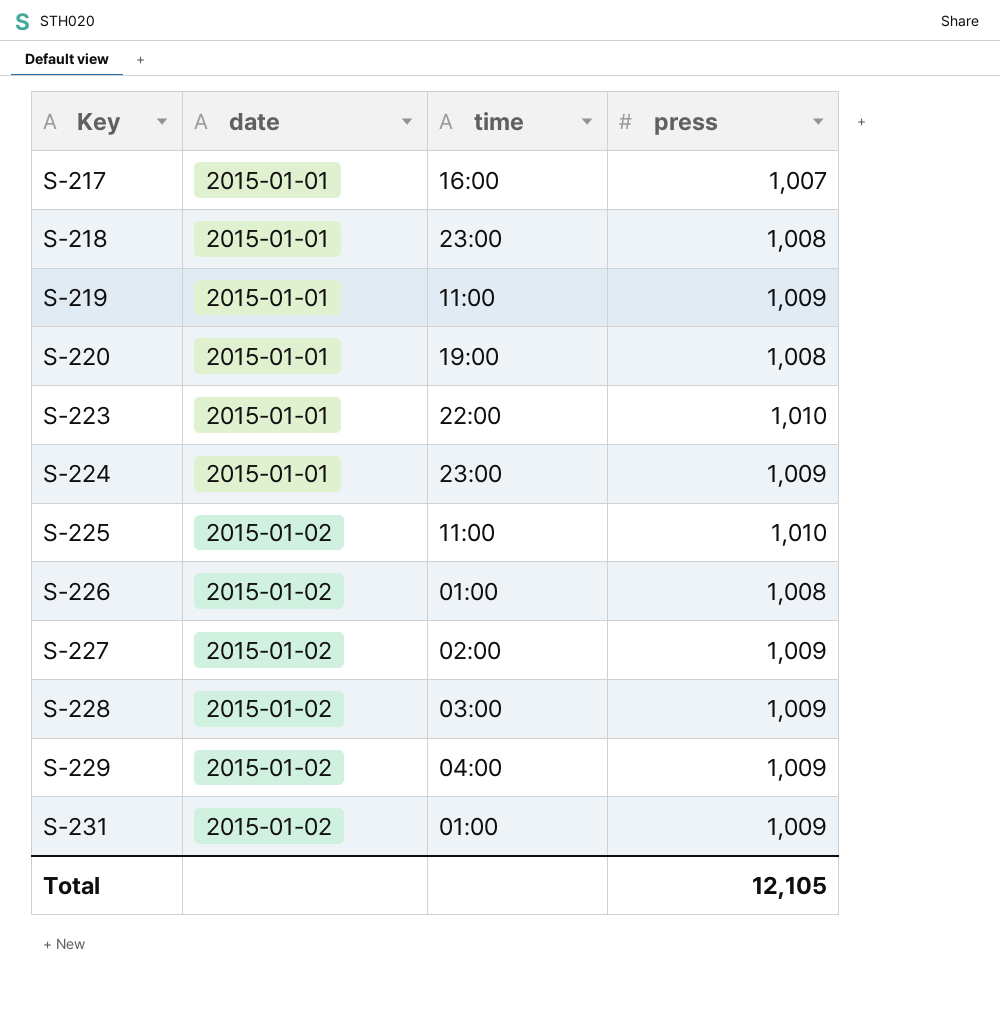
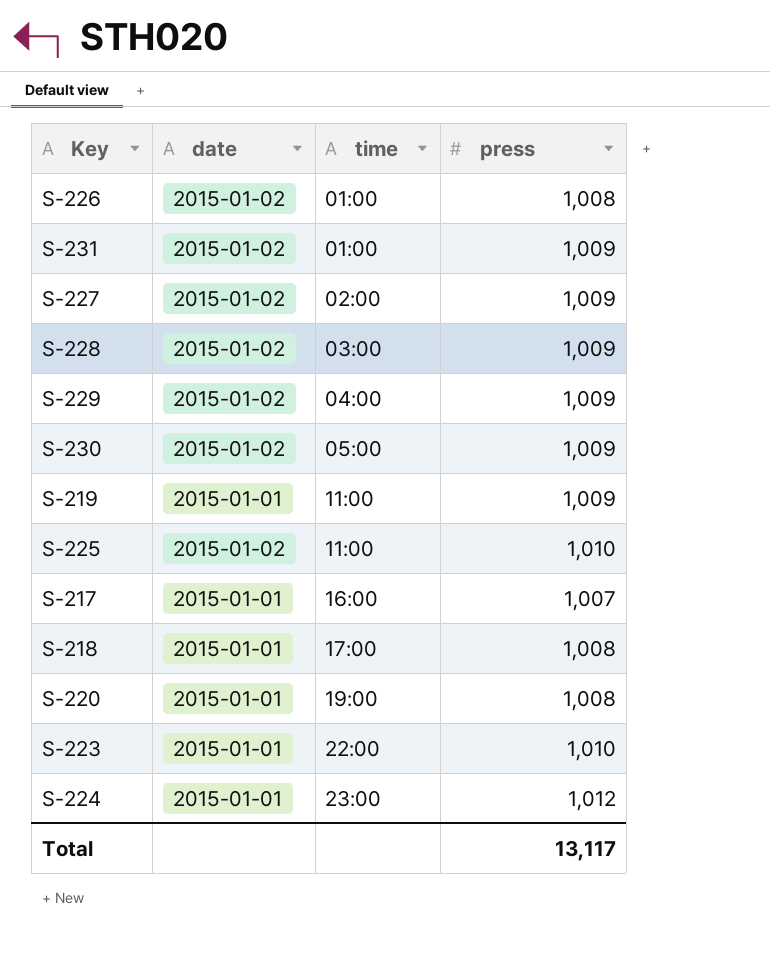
row order: Key ascending -> time ascending
row S-230: none -> 2015-01-02 | 05:00 | 1,009
S-218 | time: 23:00 -> 17:00
S-224 | press: 1,009 -> 1,012
Total | press: 12,105 -> 13,117

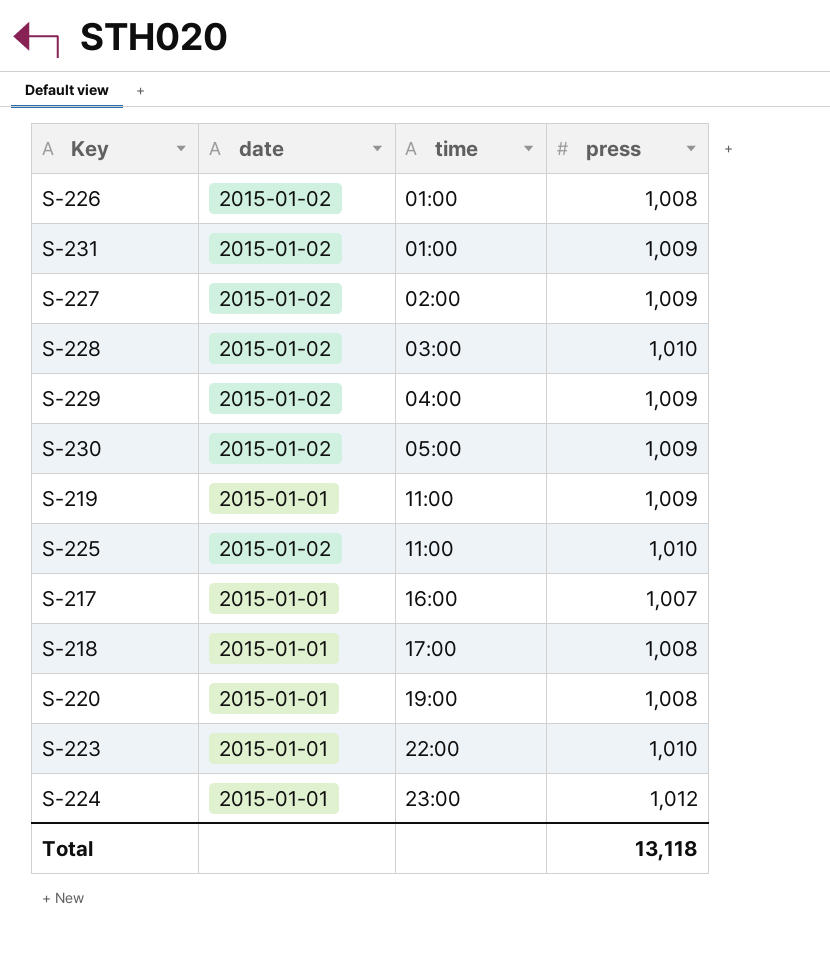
S-228 | press: 1,009 -> 1,010
Total | press: 13,117 -> 13,118

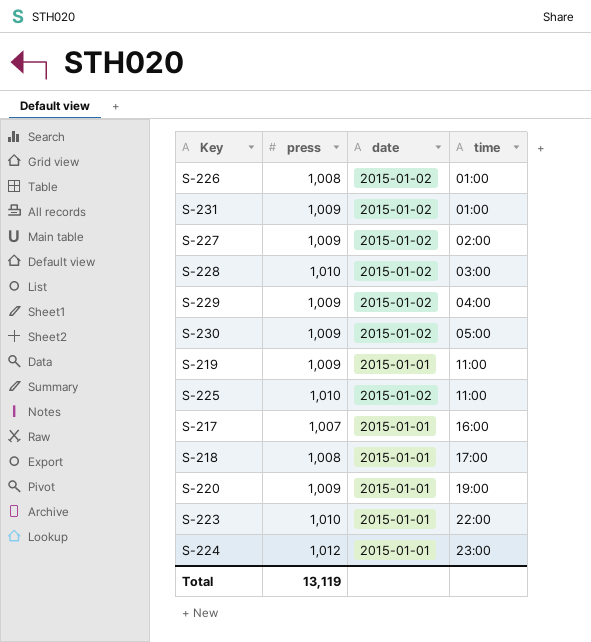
column press | position: 4 -> 2
S-220 | press: 1,008 -> 1,009
Total | press: 13,118 -> 13,119

